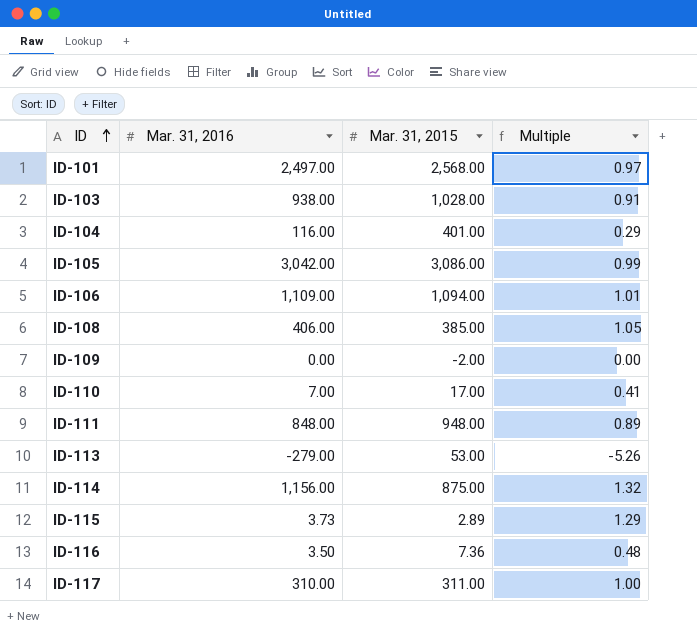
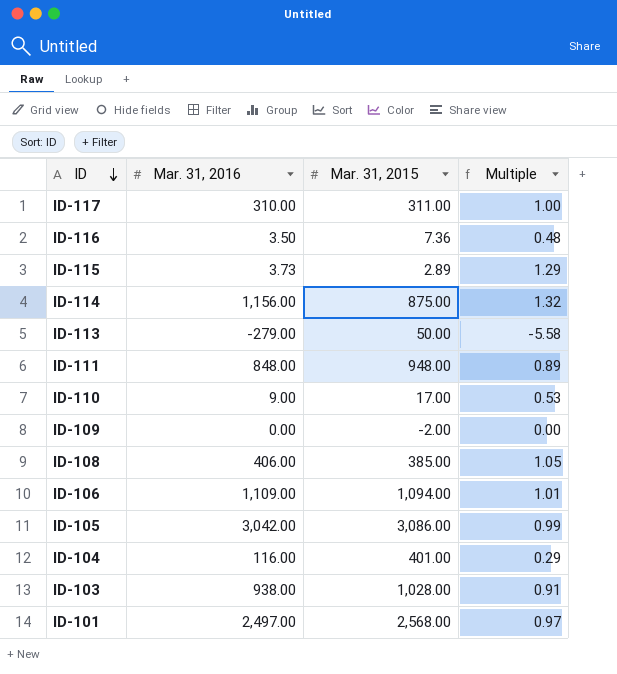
row order: ID ascending -> ID descending
ID-113 | Mar. 31, 2015: 53.00 -> 50.00
ID-113 | Multiple: -5.26 -> -5.58
ID-110 | Mar. 31, 2016: 7.00 -> 9.00
ID-110 | Multiple: 0.41 -> 0.53

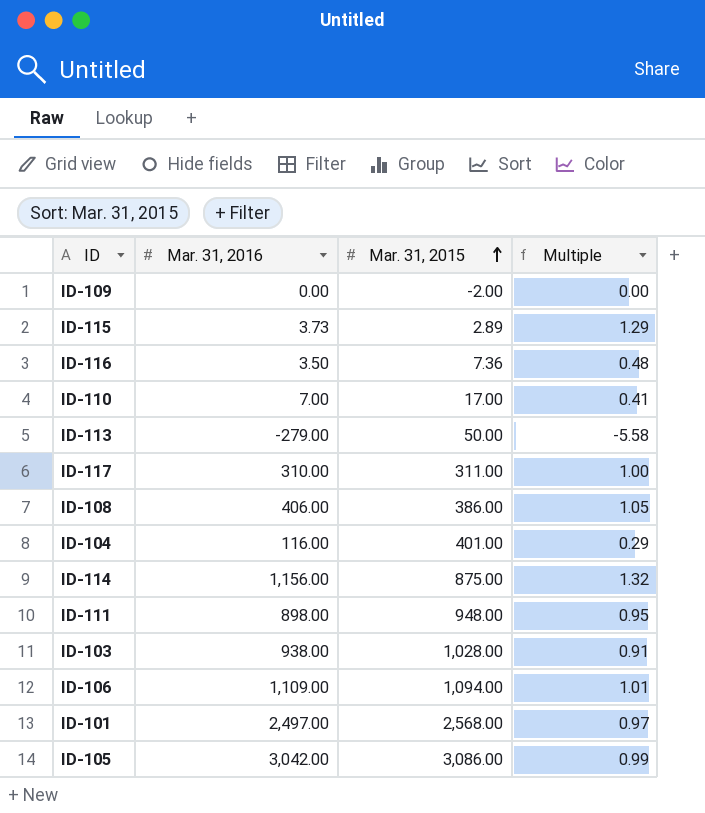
row order: ID descending -> Mar. 31, 2015 ascending
ID-110 | Mar. 31, 2016: 9.00 -> 7.00
ID-110 | Multiple: 0.53 -> 0.41
ID-108 | Mar. 31, 2015: 385.00 -> 386.00
ID-111 | Mar. 31, 2016: 848.00 -> 898.00
ID-111 | Multiple: 0.89 -> 0.95

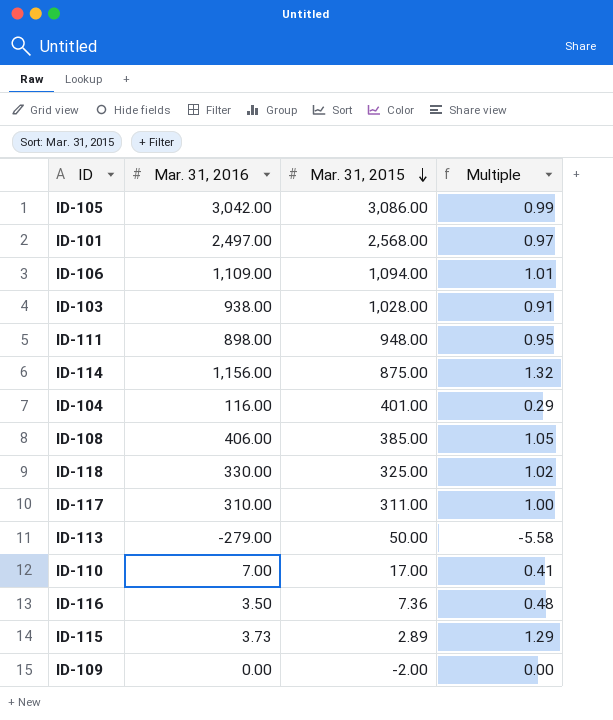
row order: Mar. 31, 2015 ascending -> Mar. 31, 2015 descending
ID-108 | Mar. 31, 2015: 386.00 -> 385.00
row ID-118: none -> 330.00 | 325.00 | 1.02

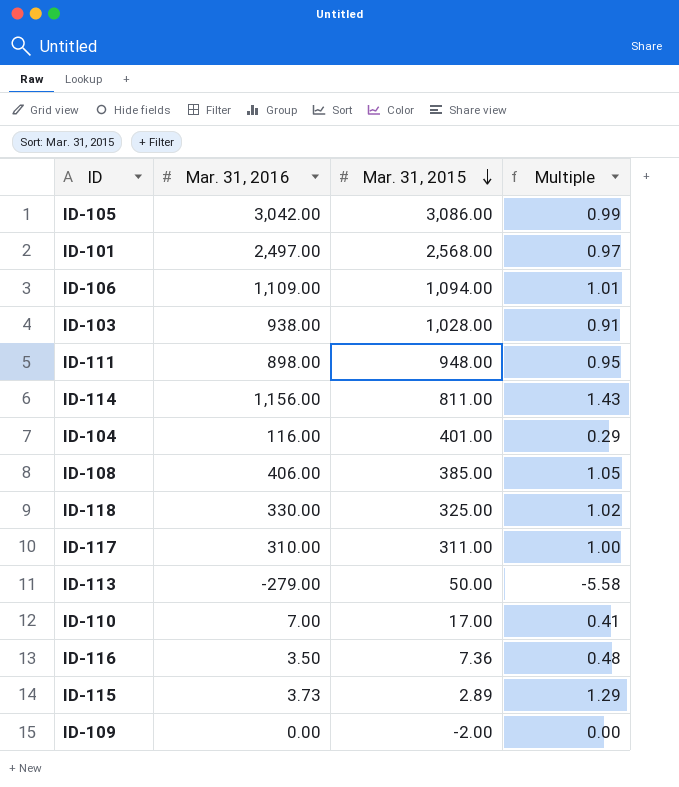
ID-114 | Mar. 31, 2015: 875.00 -> 811.00
ID-114 | Multiple: 1.32 -> 1.43

